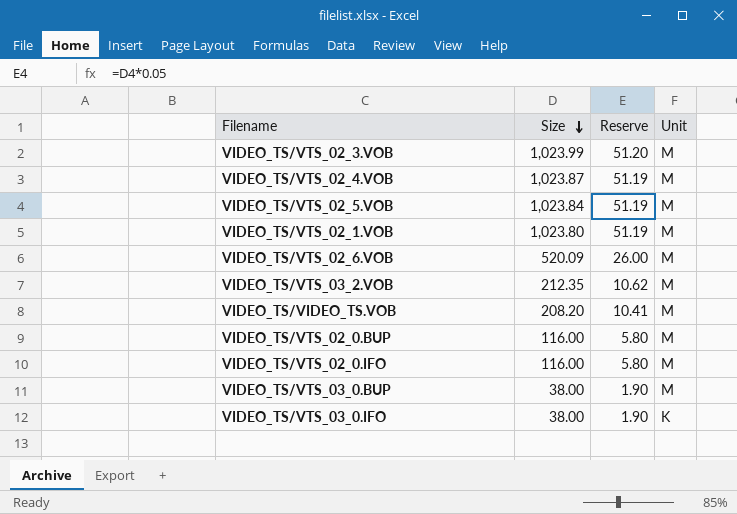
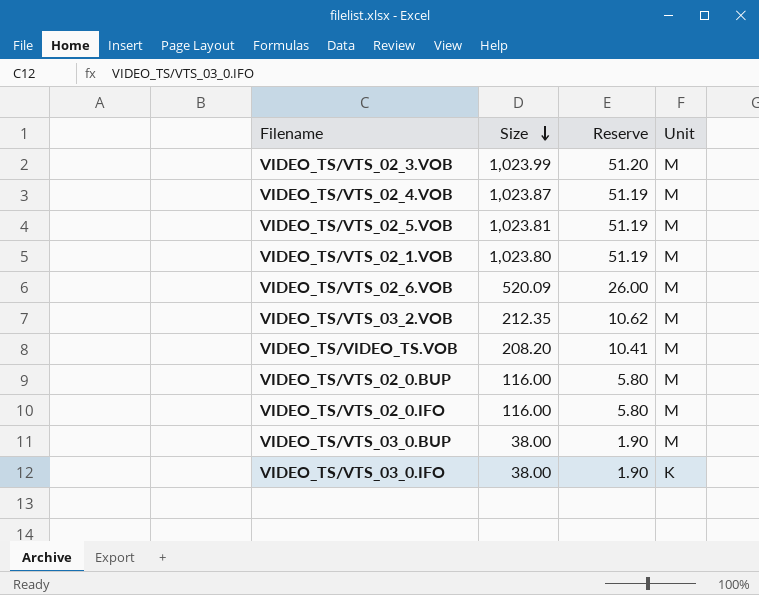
VIDEO_TS/VTS_02_5.VOB | Size: 1,023.84 -> 1,023.81

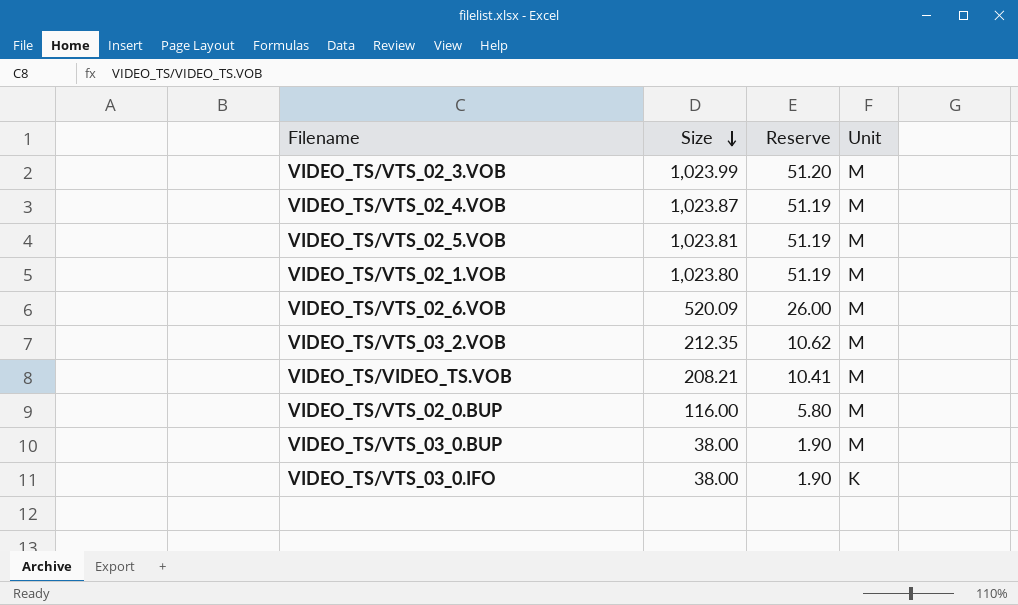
row VIDEO_TS/VTS_02_0.IFO: 116.00 | 5.80 | M -> none
VIDEO_TS/VIDEO_TS.VOB | Size: 208.20 -> 208.21

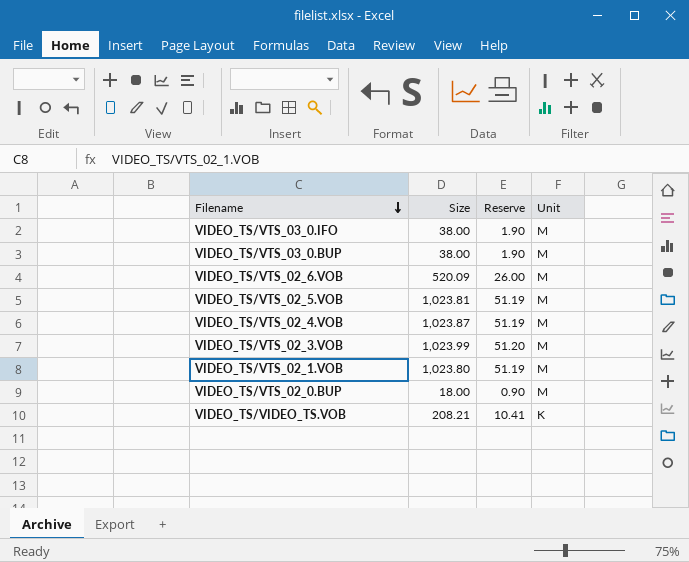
row order: Size descending -> Filename descending
row VIDEO_TS/VTS_03_2.VOB: 212.35 | 10.62 | M -> none
VIDEO_TS/VTS_03_0.IFO | Unit: K -> M
VIDEO_TS/VTS_02_0.BUP | Size: 116.00 -> 18.00
VIDEO_TS/VTS_02_0.BUP | Reserve: 5.80 -> 0.90
VIDEO_TS/VIDEO_TS.VOB | Unit: M -> K

